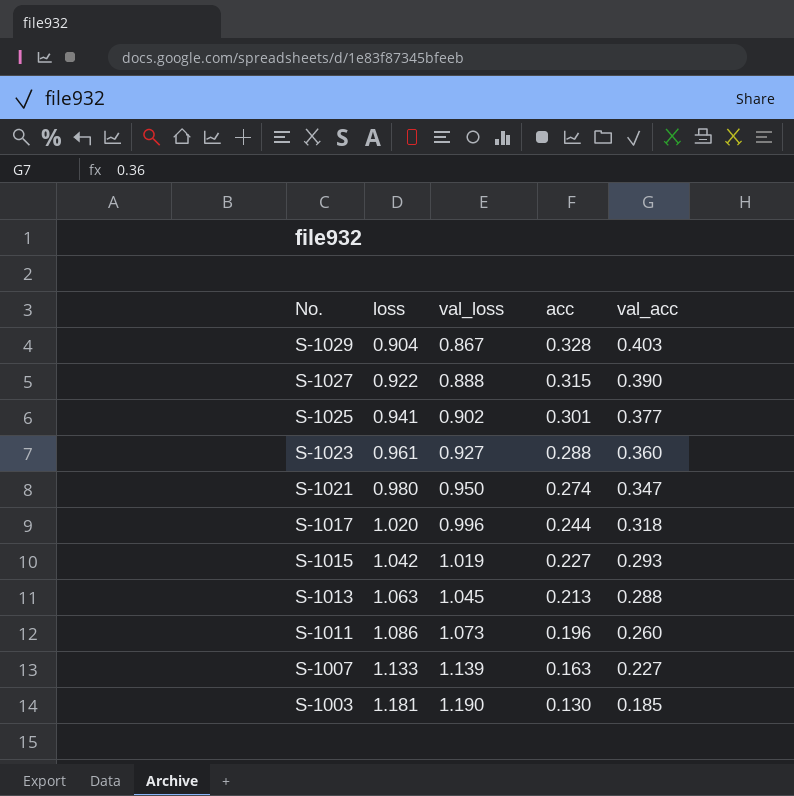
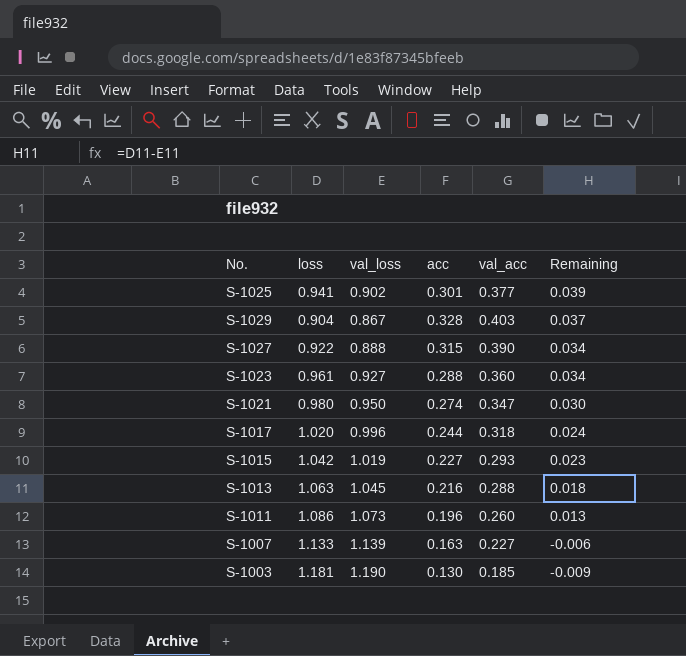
row order: No. descending -> Remaining descending
column Remaining | formula: none -> [loss] - [val_loss]
S-1013 | acc: 0.213 -> 0.216

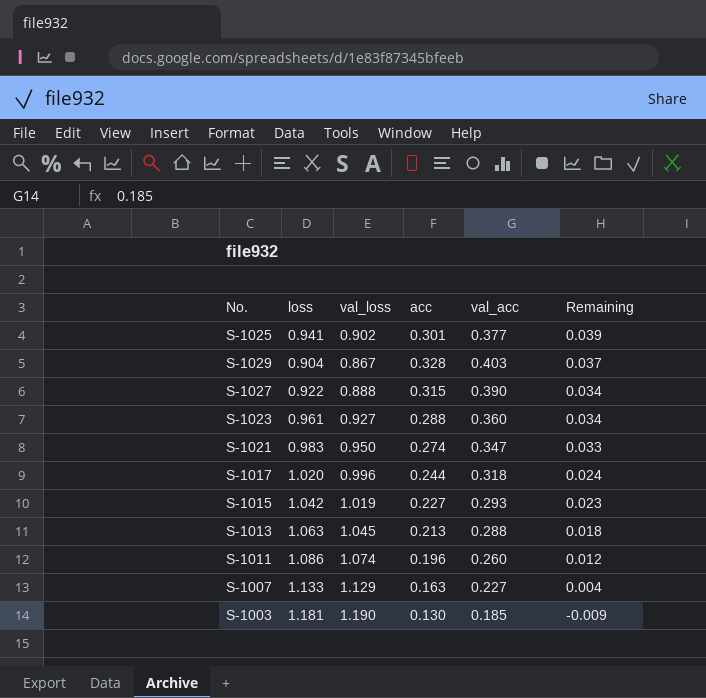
S-1021 | loss: 0.980 -> 0.983
S-1021 | Remaining: 0.030 -> 0.033
S-1013 | acc: 0.216 -> 0.213
S-1011 | val_loss: 1.073 -> 1.074
S-1011 | Remaining: 0.013 -> 0.012
S-1007 | val_loss: 1.139 -> 1.129
S-1007 | Remaining: -0.006 -> 0.004

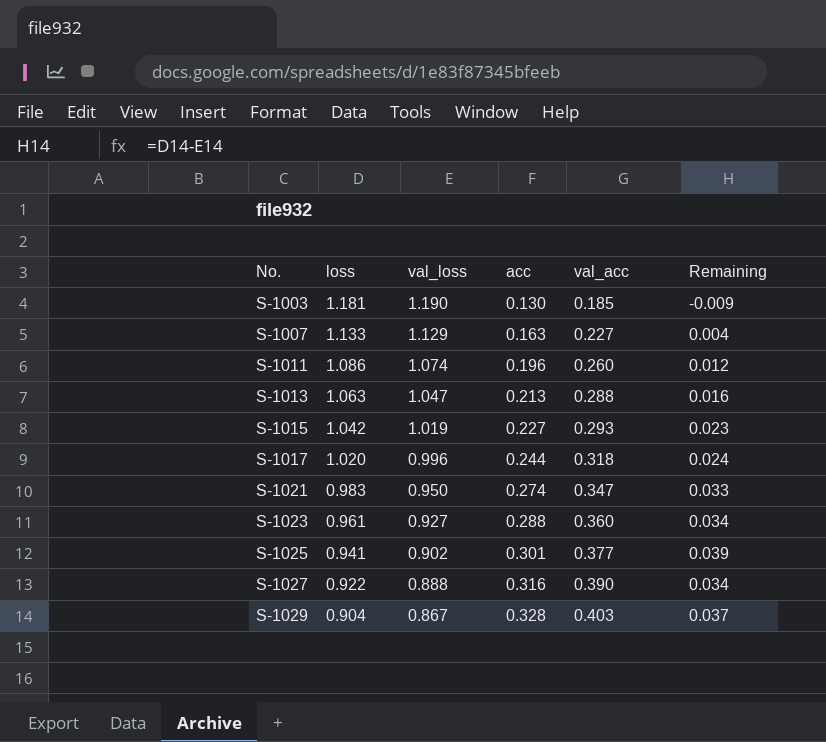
row order: Remaining descending -> No. ascending
S-1013 | val_loss: 1.045 -> 1.047
S-1013 | Remaining: 0.018 -> 0.016
S-1027 | acc: 0.315 -> 0.316

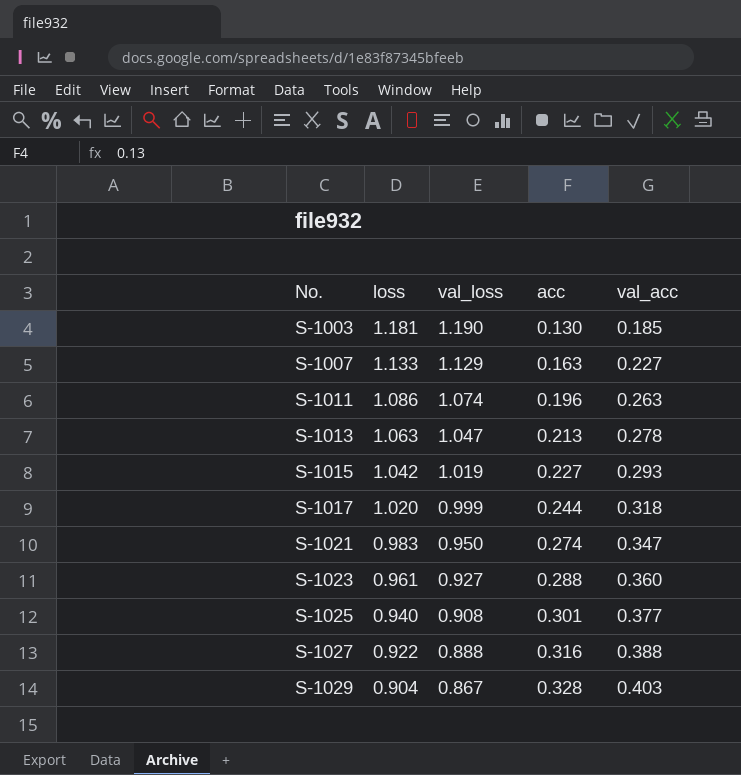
column Remaining | formula: [loss] - [val_loss] -> none
S-1011 | val_acc: 0.260 -> 0.263
S-1013 | val_acc: 0.288 -> 0.278
S-1017 | val_loss: 0.996 -> 0.999
S-1025 | loss: 0.941 -> 0.940
S-1025 | val_loss: 0.902 -> 0.908
S-1027 | val_acc: 0.390 -> 0.388

